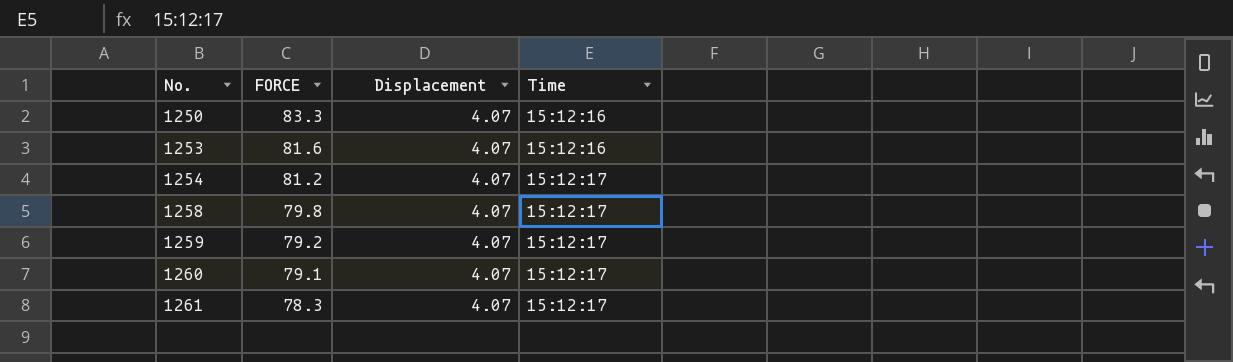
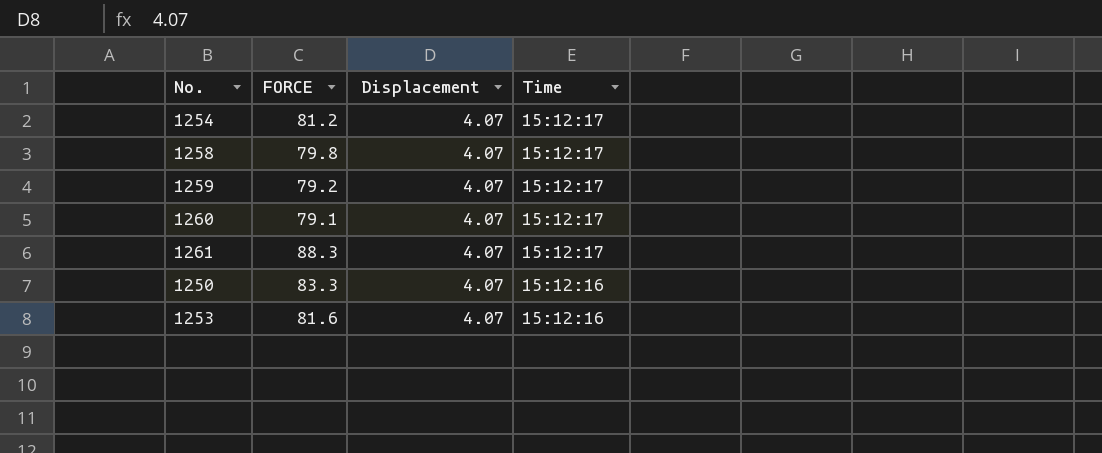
row order: No. ascending -> Time descending
1261 | FORCE: 78.3 -> 88.3

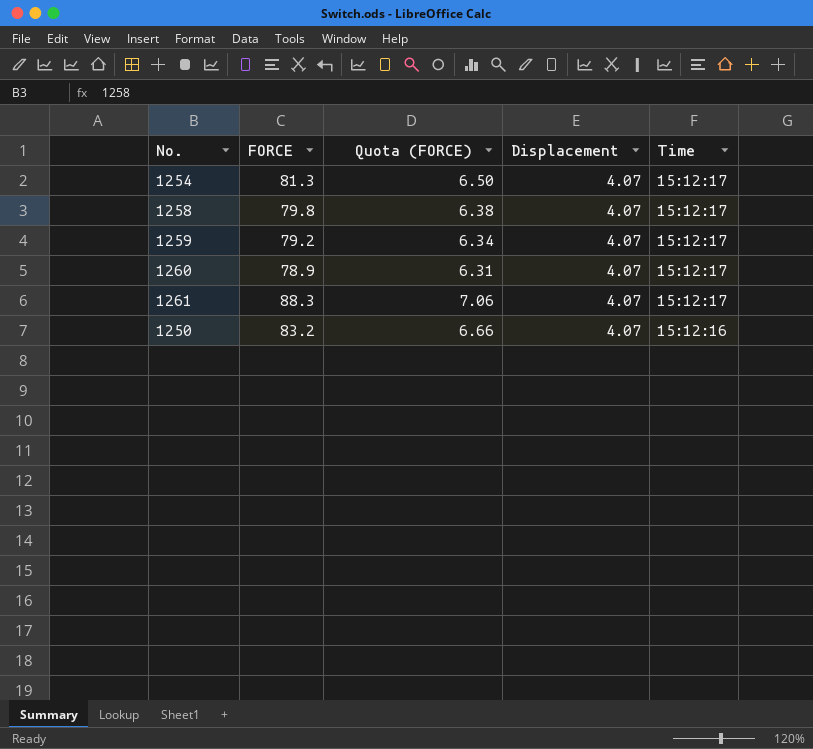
column Quota (FORCE) | formula: none -> [FORCE] * 0.08
row 1253: 81.6 | 4.07 | 15:12:16 -> none
1254 | FORCE: 81.2 -> 81.3
1260 | FORCE: 79.1 -> 78.9
1250 | FORCE: 83.3 -> 83.2

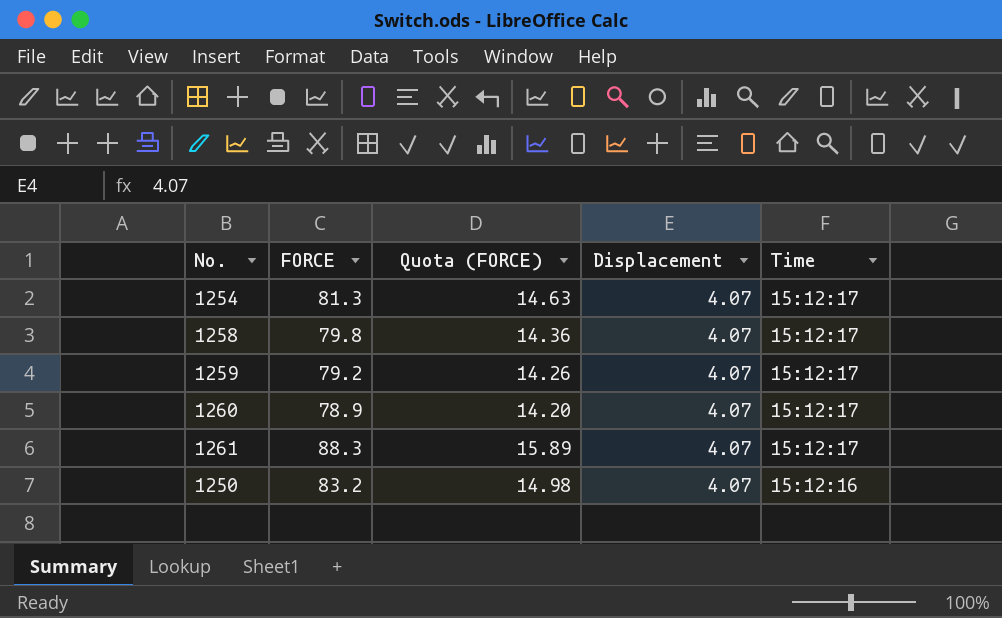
column Quota (FORCE) | formula: [FORCE] * 0.08 -> [FORCE] * 0.18

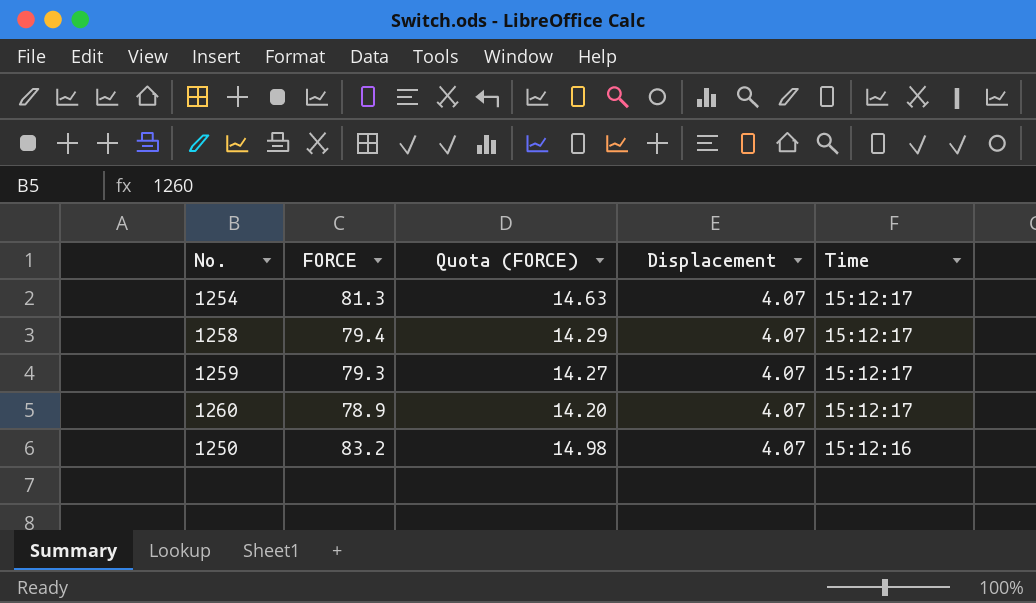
row 1261: 88.3 | 15.89 | 4.07 | 15:12:17 -> none
1258 | FORCE: 79.8 -> 79.4
1258 | Quota (FORCE): 14.36 -> 14.29
1259 | FORCE: 79.2 -> 79.3
1259 | Quota (FORCE): 14.26 -> 14.27

